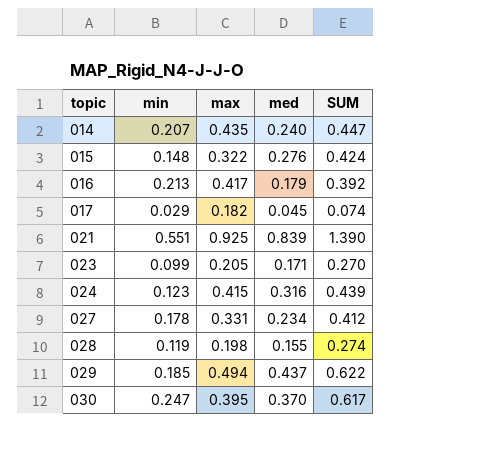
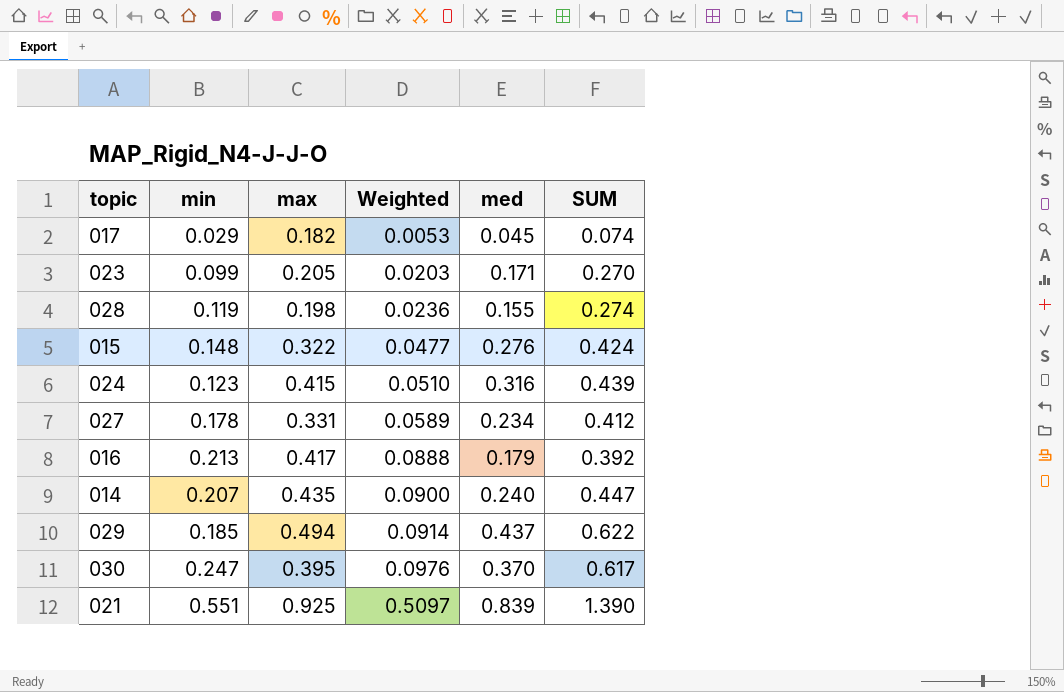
row order: topic ascending -> Weighted ascending
column Weighted | formula: none -> [min] * [max]

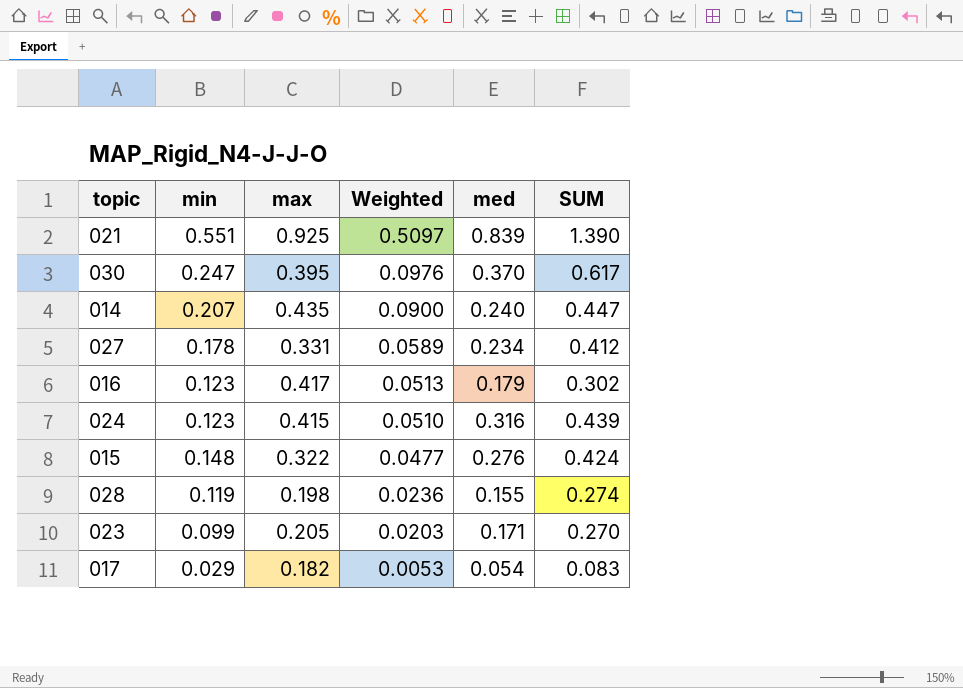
row order: Weighted ascending -> Weighted descending
row 029: 0.185 | 0.494 | 0.0914 | 0.437 | 0.622 -> none
016 | min: 0.213 -> 0.123
016 | Weighted: 0.0888 -> 0.0513
016 | SUM: 0.392 -> 0.302
017 | med: 0.045 -> 0.054
017 | SUM: 0.074 -> 0.083

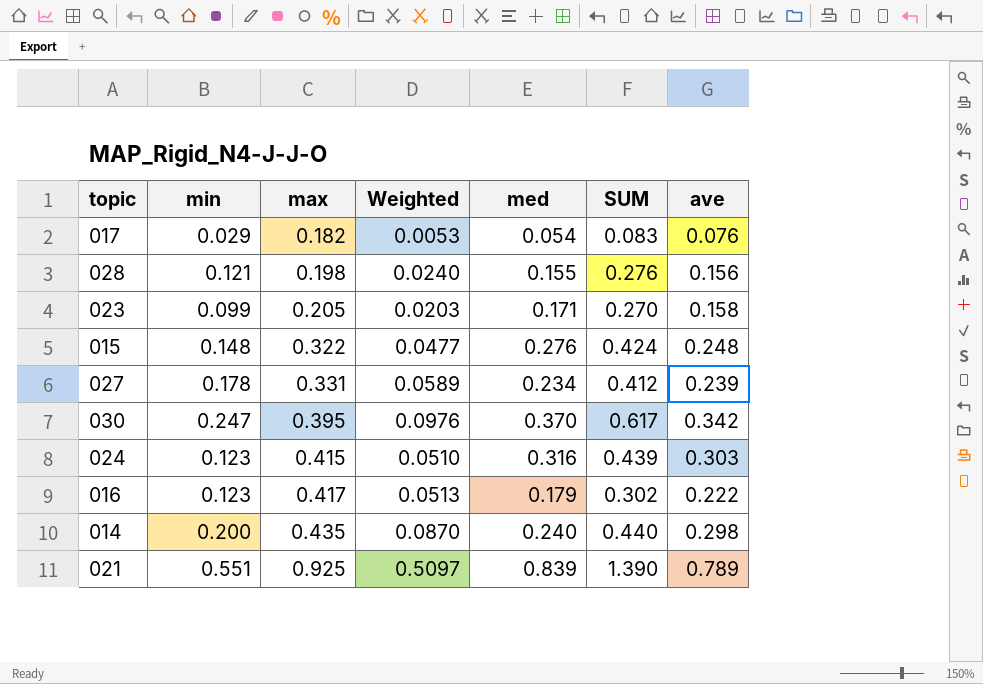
row order: Weighted descending -> max ascending
column ave | position: none -> 7
028 | min: 0.119 -> 0.121
028 | Weighted: 0.0236 -> 0.0240
028 | SUM: 0.274 -> 0.276
014 | min: 0.207 -> 0.200
014 | Weighted: 0.0900 -> 0.0870
014 | SUM: 0.447 -> 0.440

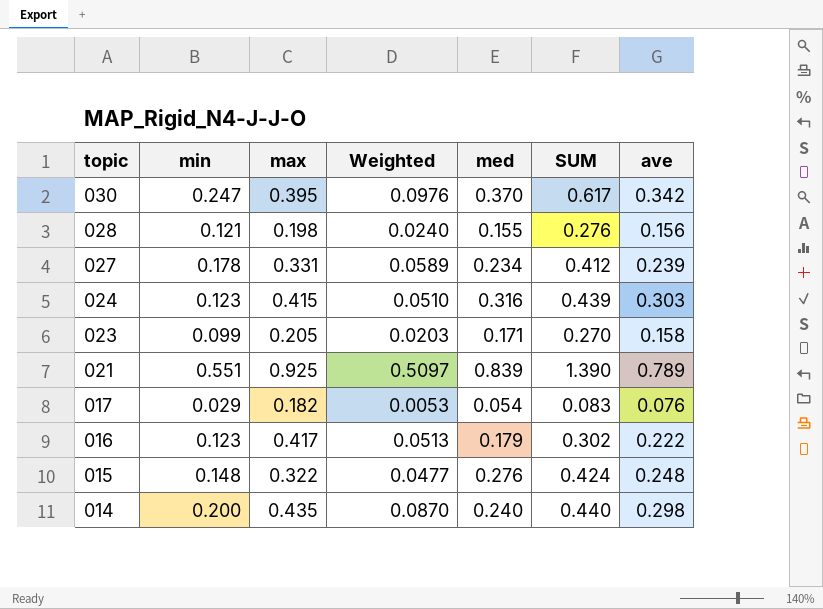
row order: max ascending -> topic descending

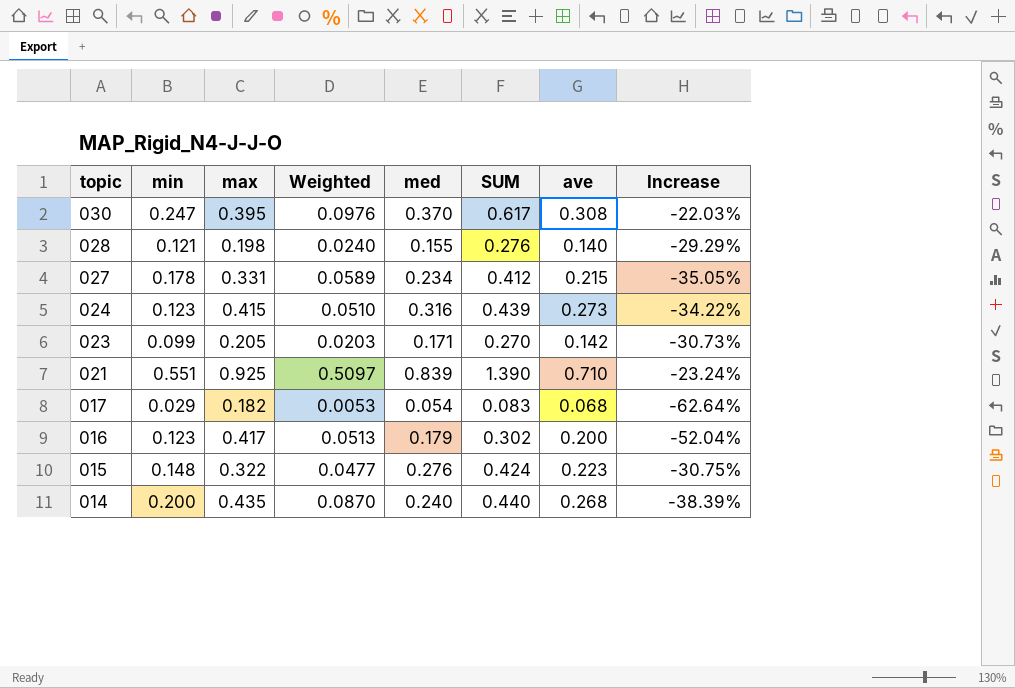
column Increase | formula: none -> ([ave] - [max]) / [max]
030 | ave: 0.342 -> 0.308
028 | ave: 0.156 -> 0.140
027 | ave: 0.239 -> 0.215
024 | ave: 0.303 -> 0.273
023 | ave: 0.158 -> 0.142
021 | ave: 0.789 -> 0.710
017 | ave: 0.076 -> 0.068
016 | ave: 0.222 -> 0.200
015 | ave: 0.248 -> 0.223
014 | ave: 0.298 -> 0.268

